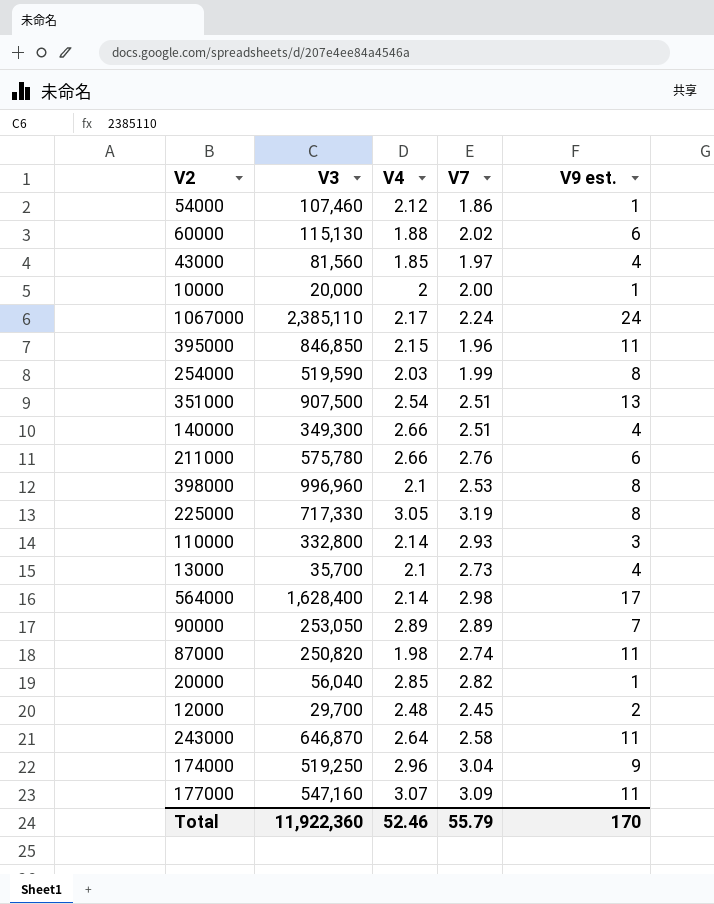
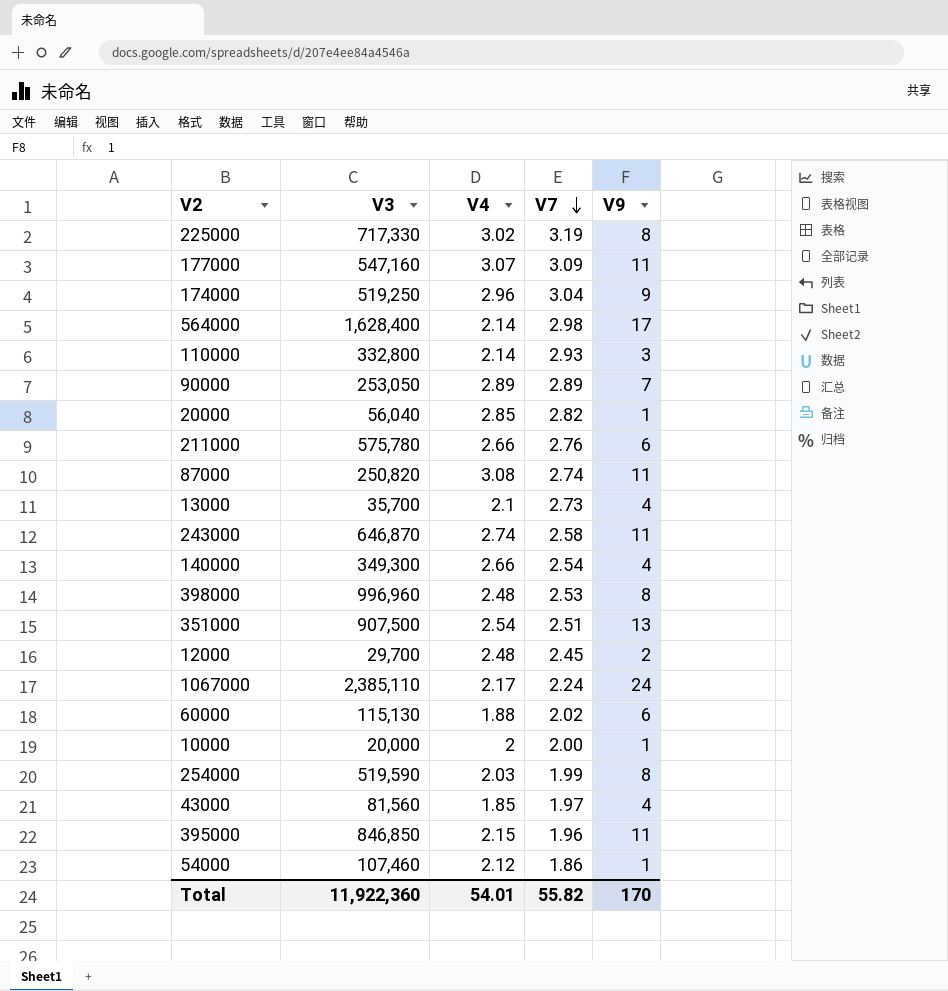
row order: none -> V7 descending
column name: V9 est. -> V9
225000 | V4: 3.05 -> 3.02
87000 | V4: 1.98 -> 3.08
243000 | V4: 2.64 -> 2.74
140000 | V7: 2.51 -> 2.54
398000 | V4: 2.1 -> 2.48
Total | V4: 52.46 -> 54.01
Total | V7: 55.79 -> 55.82

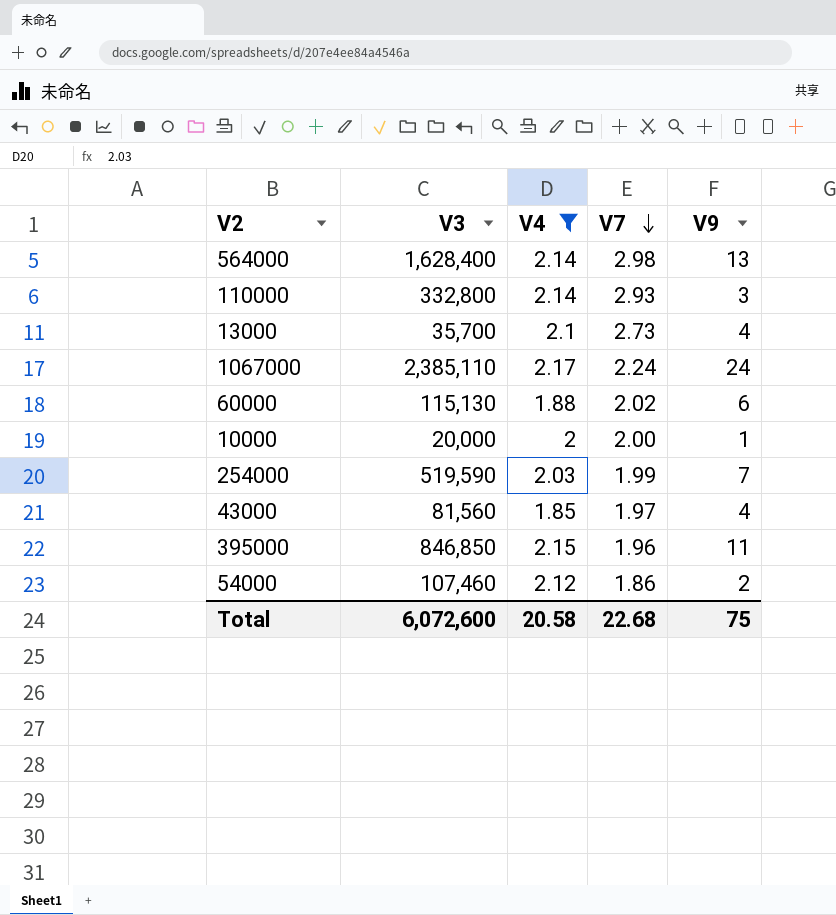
filter: none -> V4 <= 2.17
564000 | V9: 17 -> 13
254000 | V9: 8 -> 7
54000 | V9: 1 -> 2
Total | V3: 11,922,360 -> 6,072,600
Total | V4: 54.01 -> 20.58
Total | V7: 55.82 -> 22.68
Total | V9: 170 -> 75

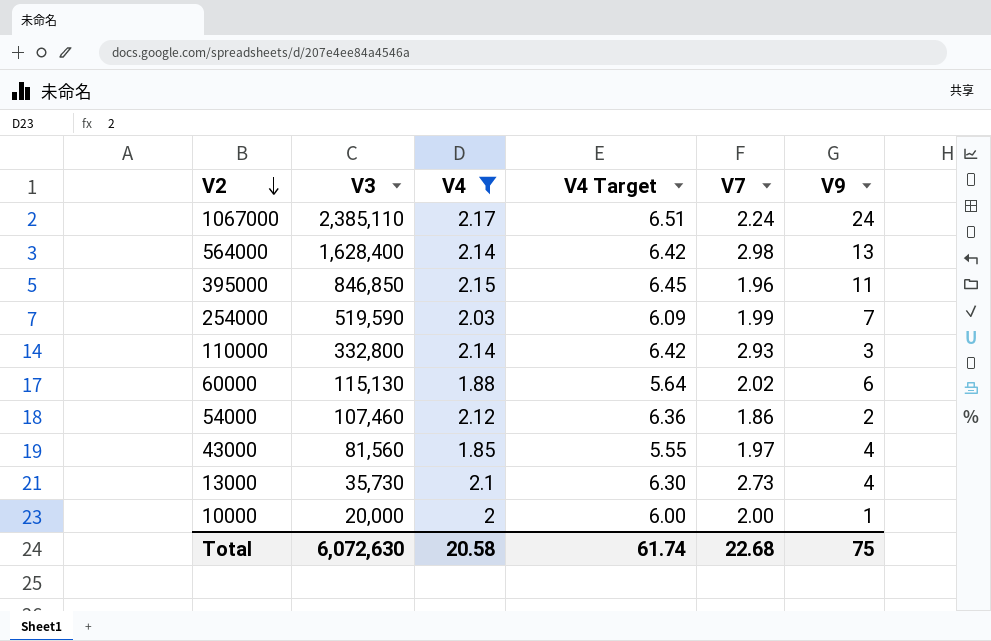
row order: V7 descending -> V2 descending
column V4 Target | formula: none -> [V4] * 3
13000 | V3: 35,700 -> 35,730
Total | V3: 6,072,600 -> 6,072,630

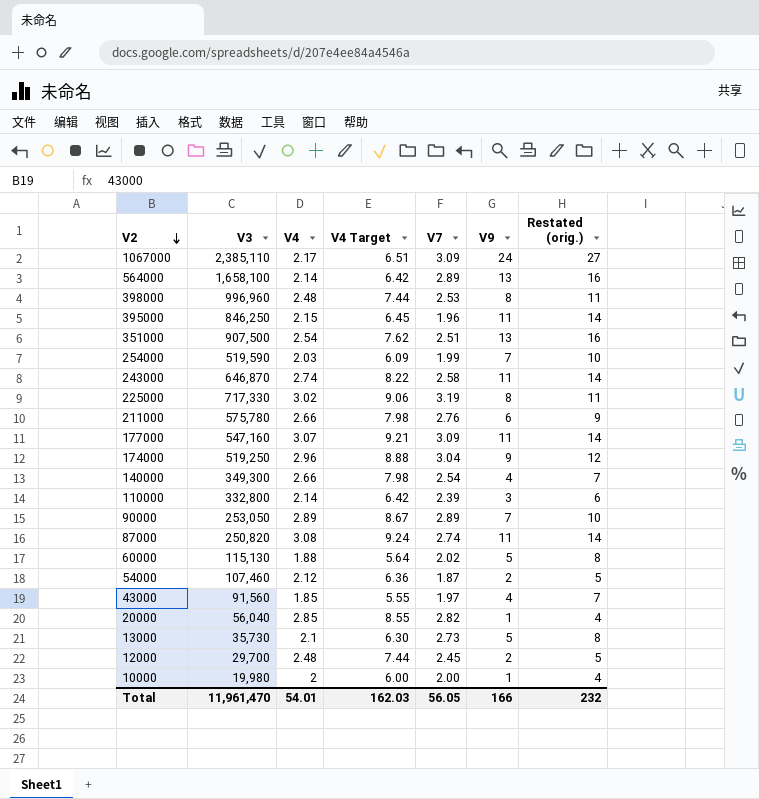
filter: V4 <= 2.17 -> none
column Restated (orig.) | formula: none -> [V9] + 3
1067000 | V7: 2.24 -> 3.09
564000 | V3: 1,628,400 -> 1,658,100
564000 | V7: 2.98 -> 2.89
395000 | V3: 846,850 -> 846,250
110000 | V7: 2.93 -> 2.39
60000 | V9: 6 -> 5
54000 | V7: 1.86 -> 1.87
43000 | V3: 81,560 -> 91,560
13000 | V9: 4 -> 5
10000 | V3: 20,000 -> 19,980
Total | V3: 6,072,630 -> 11,961,470
Total | V4: 20.58 -> 54.01
Total | V4 Target: 61.74 -> 162.03
Total | V7: 22.68 -> 56.05
Total | V9: 75 -> 166

